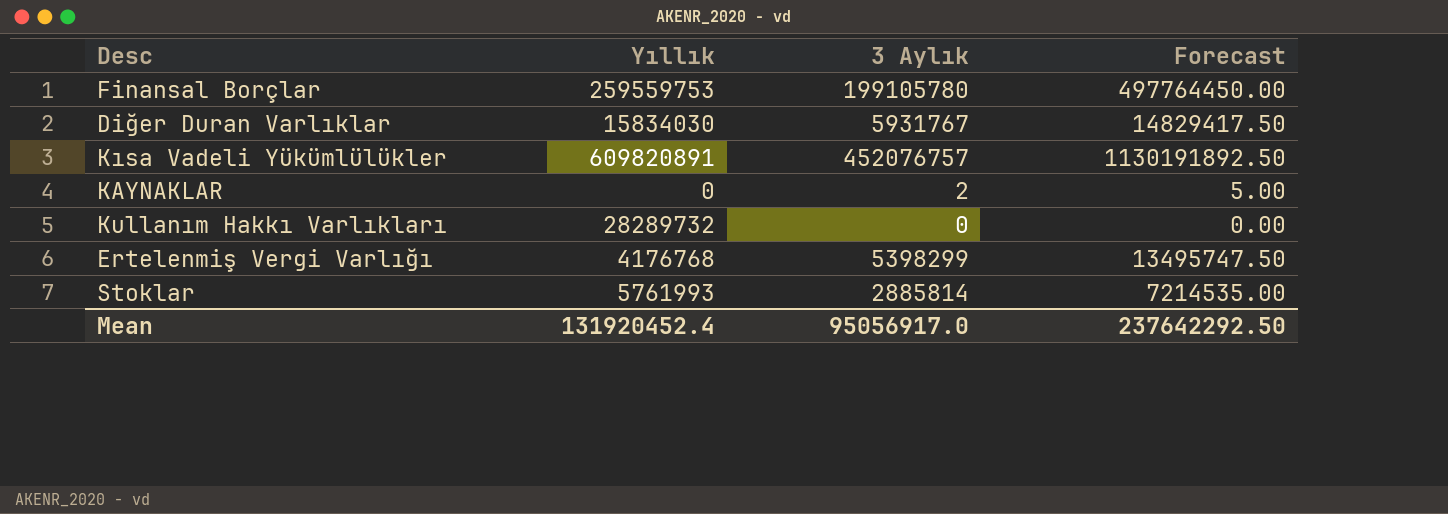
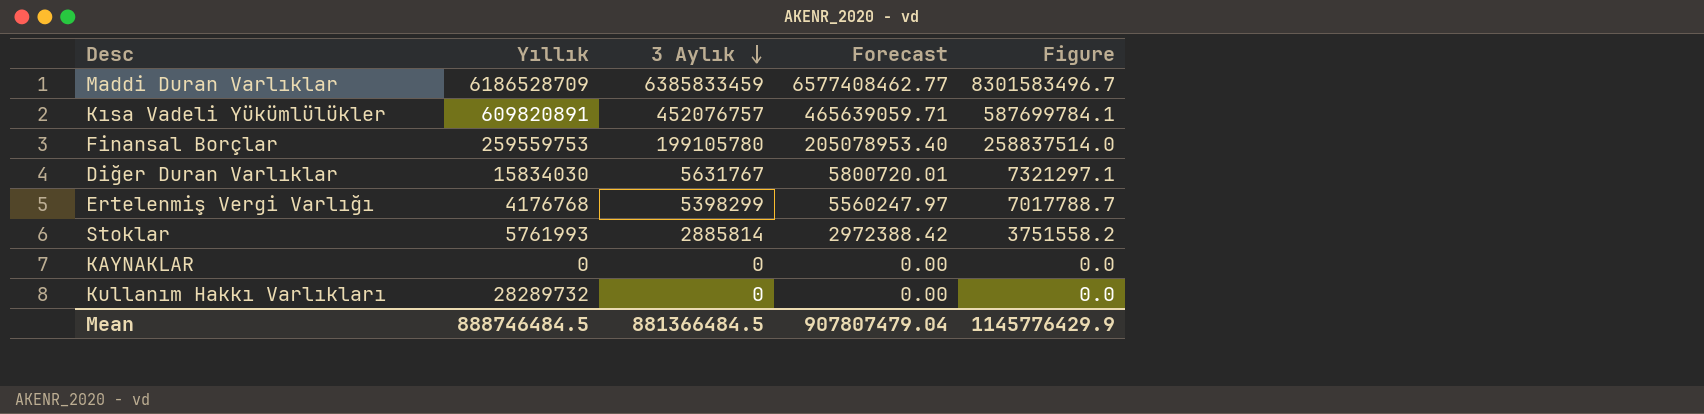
row order: none -> 3 Aylık descending
column Forecast | formula: [3 Aylık] * 2.5 -> [3 Aylık] * 1.03
column Figure | formula: none -> [3 Aylık] * 1.3
row Maddi Duran Varlıklar: none -> 6186528709 | 6385833459 | 6577408462.77 | 8301583496.7
Diğer Duran Varlıklar | 3 Aylık: 5931767 -> 5631767
KAYNAKLAR | 3 Aylık: 2 -> 0
Mean | Yıllık: 131920452.4 -> 888746484.5
Mean | 3 Aylık: 95056917.0 -> 881366484.5
Mean | Forecast: 237642292.50 -> 907807479.04

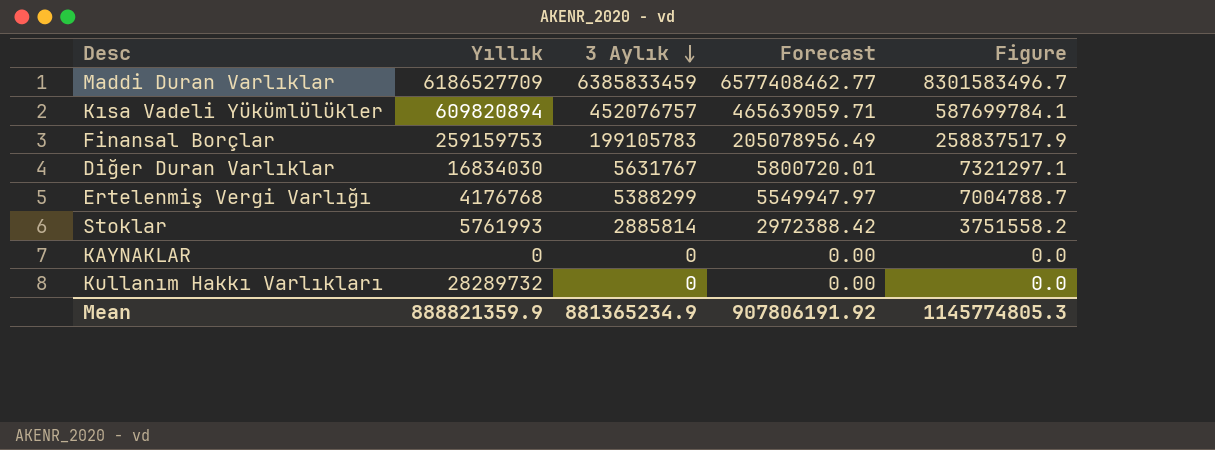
Maddi Duran Varlıklar | Yıllık: 6186528709 -> 6186527709
Kısa Vadeli Yükümlülükler | Yıllık: 609820891 -> 609820894
Finansal Borçlar | Yıllık: 259559753 -> 259159753
Finansal Borçlar | 3 Aylık: 199105780 -> 199105783
Finansal Borçlar | Forecast: 205078953.40 -> 205078956.49
Finansal Borçlar | Figure: 258837514.0 -> 258837517.9
Diğer Duran Varlıklar | Yıllık: 15834030 -> 16834030
Ertelenmiş Vergi Varlığı | 3 Aylık: 5398299 -> 5388299
Ertelenmiş Vergi Varlığı | Forecast: 5560247.97 -> 5549947.97
Ertelenmiş Vergi Varlığı | Figure: 7017788.7 -> 7004788.7
Mean | Yıllık: 888746484.5 -> 888821359.9
Mean | 3 Aylık: 881366484.5 -> 881365234.9
Mean | Forecast: 907807479.04 -> 907806191.92
Mean | Figure: 1145776429.9 -> 1145774805.3

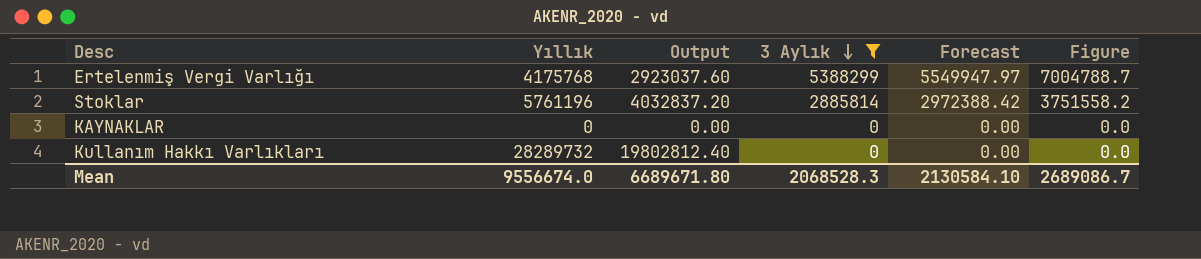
filter: none -> 3 Aylık <= 5388299
column Output | formula: none -> [Yıllık] * 0.7
Ertelenmiş Vergi Varlığı | Yıllık: 4176768 -> 4175768
Stoklar | Yıllık: 5761993 -> 5761196
Mean | Yıllık: 888821359.9 -> 9556674.0
Mean | 3 Aylık: 881365234.9 -> 2068528.3
Mean | Forecast: 907806191.92 -> 2130584.10
Mean | Figure: 1145774805.3 -> 2689086.7

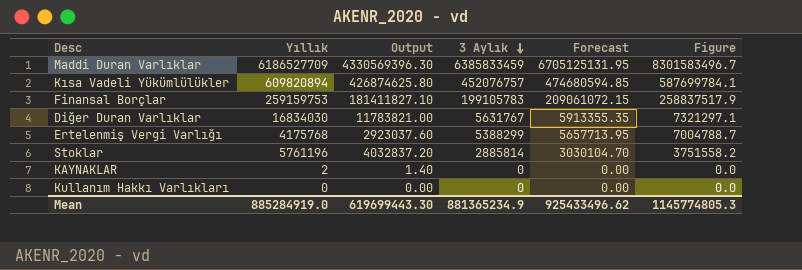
filter: 3 Aylık <= 5388299 -> none
column Forecast | formula: [3 Aylık] * 1.03 -> [3 Aylık] * 1.05
KAYNAKLAR | Yıllık: 0 -> 2
KAYNAKLAR | Output: 0.00 -> 1.40
Kullanım Hakkı Varlıkları | Yıllık: 28289732 -> 0
Kullanım Hakkı Varlıkları | Output: 19802812.40 -> 0.00
Mean | Yıllık: 9556674.0 -> 885284919.0
Mean | Output: 6689671.80 -> 619699443.30
Mean | 3 Aylık: 2068528.3 -> 881365234.9
Mean | Forecast: 2130584.10 -> 925433496.62
Mean | Figure: 2689086.7 -> 1145774805.3

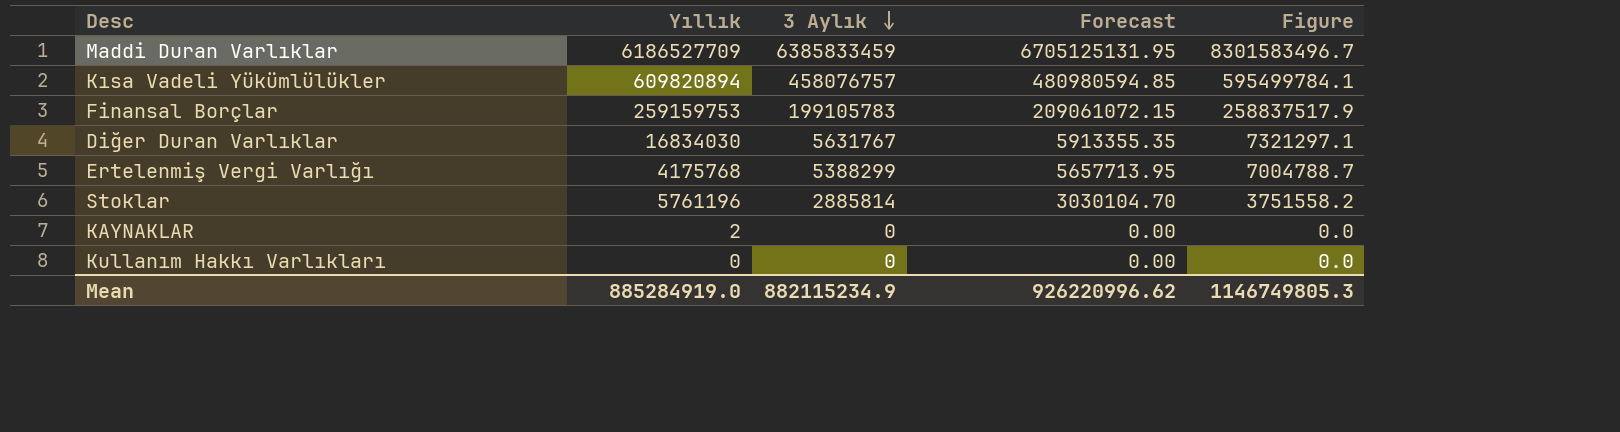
column Output | formula: [Yıllık] * 0.7 -> none
Kısa Vadeli Yükümlülükler | 3 Aylık: 452076757 -> 458076757
Kısa Vadeli Yükümlülükler | Forecast: 474680594.85 -> 480980594.85
Kısa Vadeli Yükümlülükler | Figure: 587699784.1 -> 595499784.1
Mean | 3 Aylık: 881365234.9 -> 882115234.9
Mean | Forecast: 925433496.62 -> 926220996.62
Mean | Figure: 1145774805.3 -> 1146749805.3

